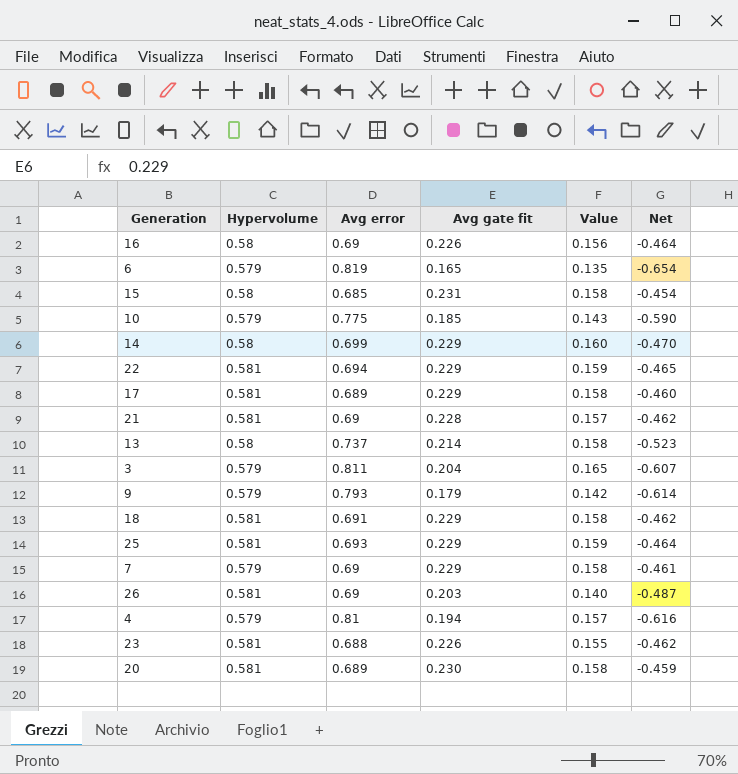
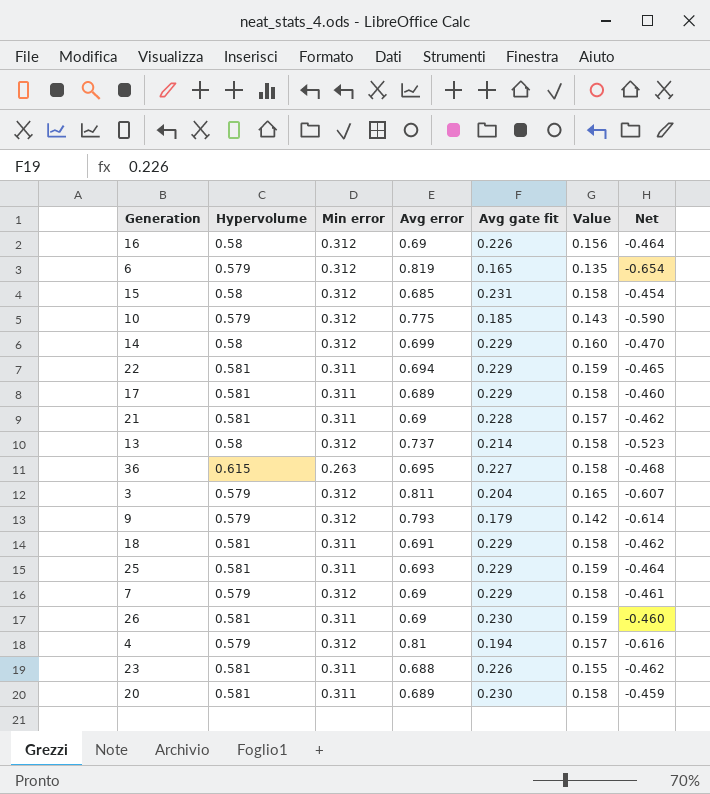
column Min error | position: none -> 3
row 36: none -> 0.615 | 0.263 | 0.695 | 0.227 | 0.158 | -0.468
26 | Avg gate fit: 0.203 -> 0.230
26 | Value: 0.140 -> 0.159
26 | Net: -0.487 -> -0.460

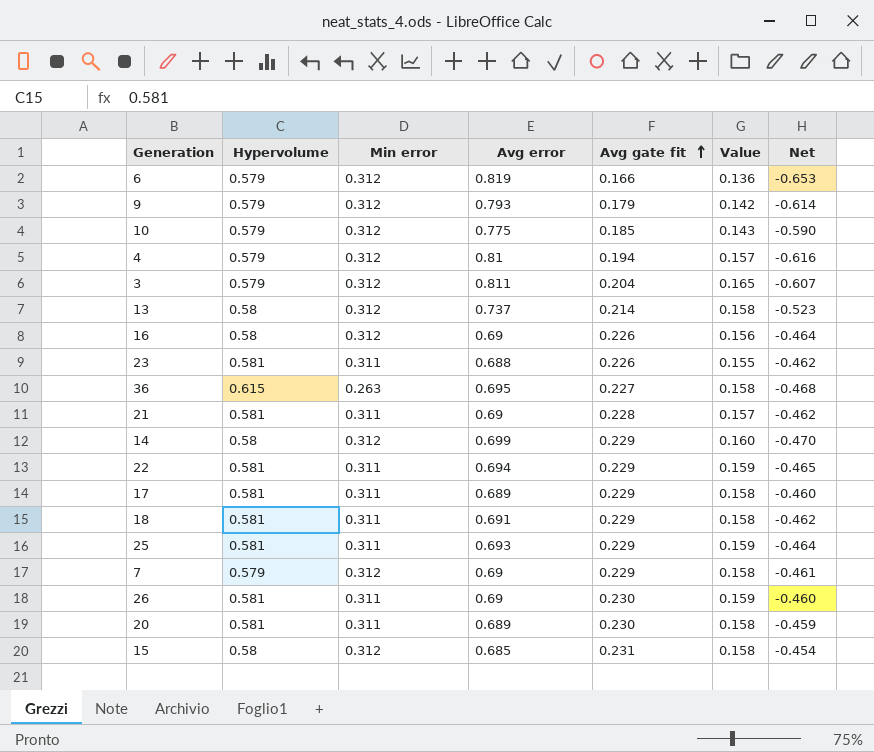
row order: none -> Avg gate fit ascending
6 | Avg gate fit: 0.165 -> 0.166
6 | Value: 0.135 -> 0.136
6 | Net: -0.654 -> -0.653

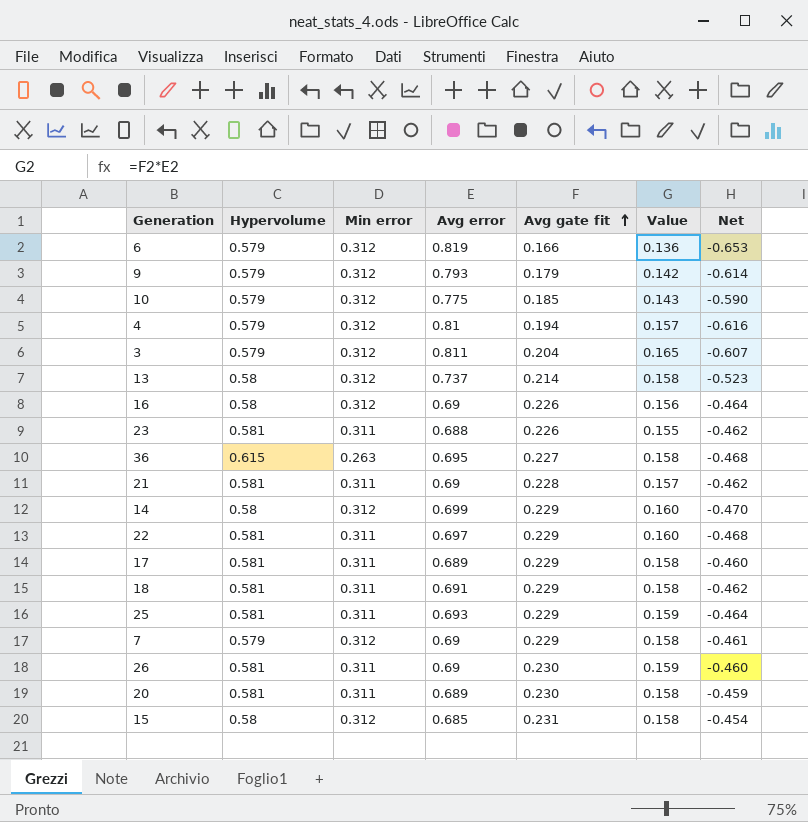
22 | Avg error: 0.694 -> 0.697
22 | Value: 0.159 -> 0.160
22 | Net: -0.465 -> -0.468

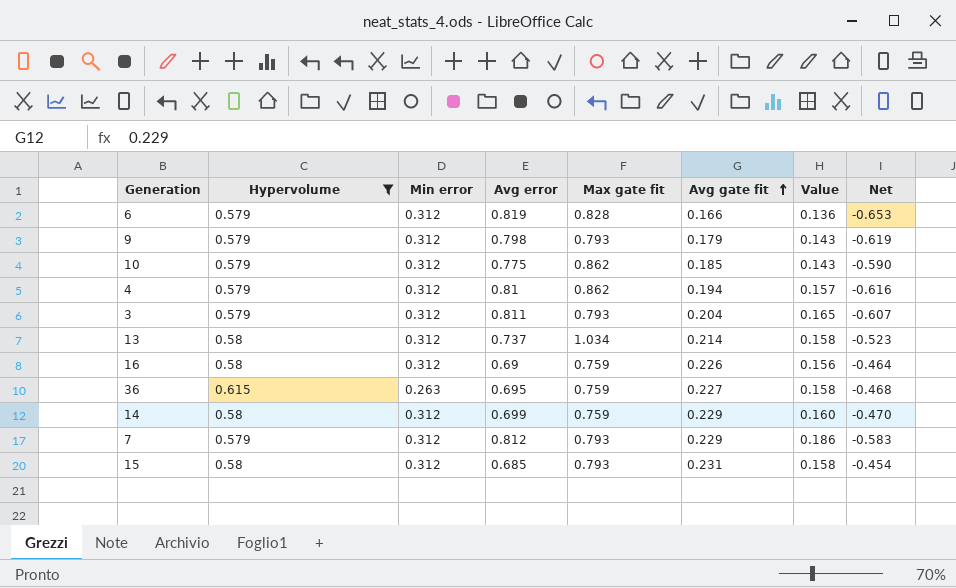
filter: none -> Hypervolume != 0.581
column Max gate fit | position: none -> 5
9 | Avg error: 0.793 -> 0.798
9 | Value: 0.142 -> 0.143
9 | Net: -0.614 -> -0.619
7 | Avg error: 0.69 -> 0.812
7 | Value: 0.158 -> 0.186
7 | Net: -0.461 -> -0.583

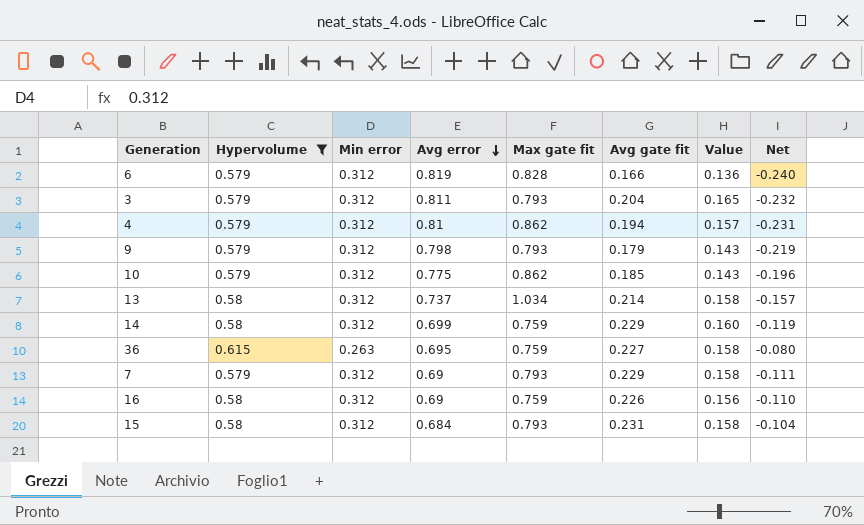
row order: Avg gate fit ascending -> Avg error descending
column Net | formula: [Avg gate fit] - [Avg error] -> [Hypervolume] - [Avg error]
7 | Avg error: 0.812 -> 0.69
7 | Value: 0.186 -> 0.158
15 | Avg error: 0.685 -> 0.684

